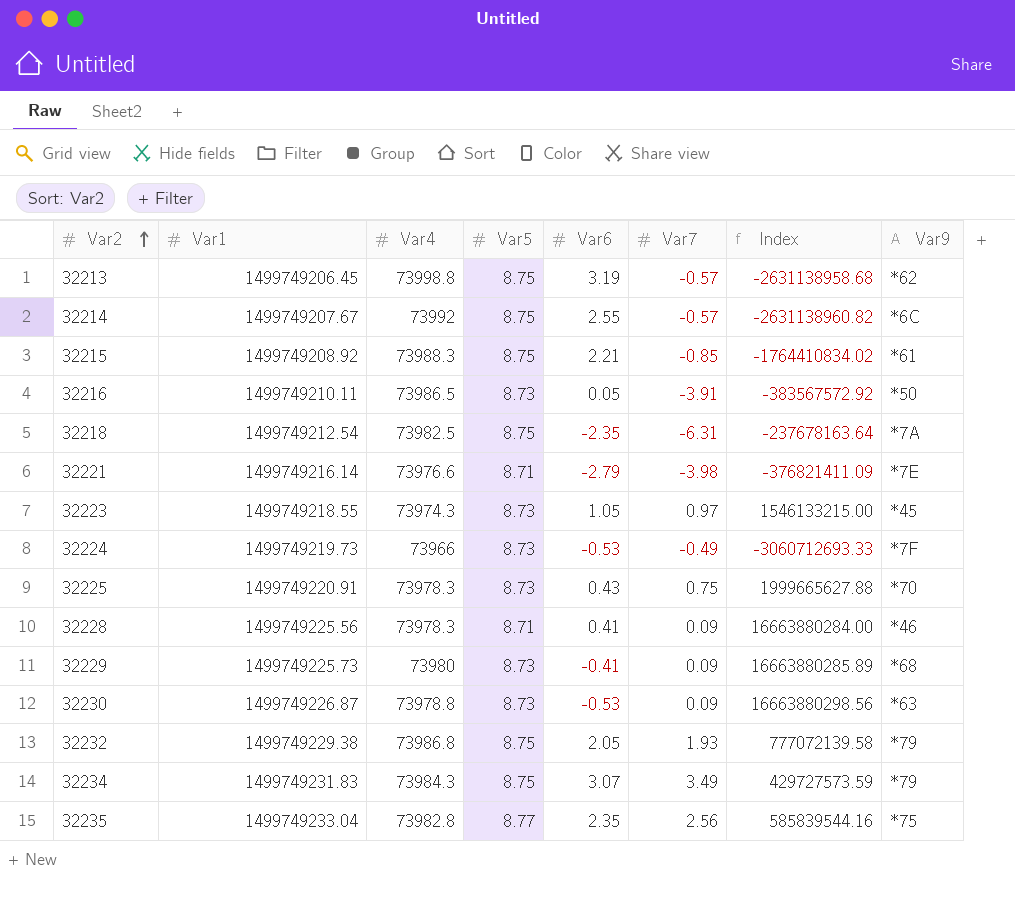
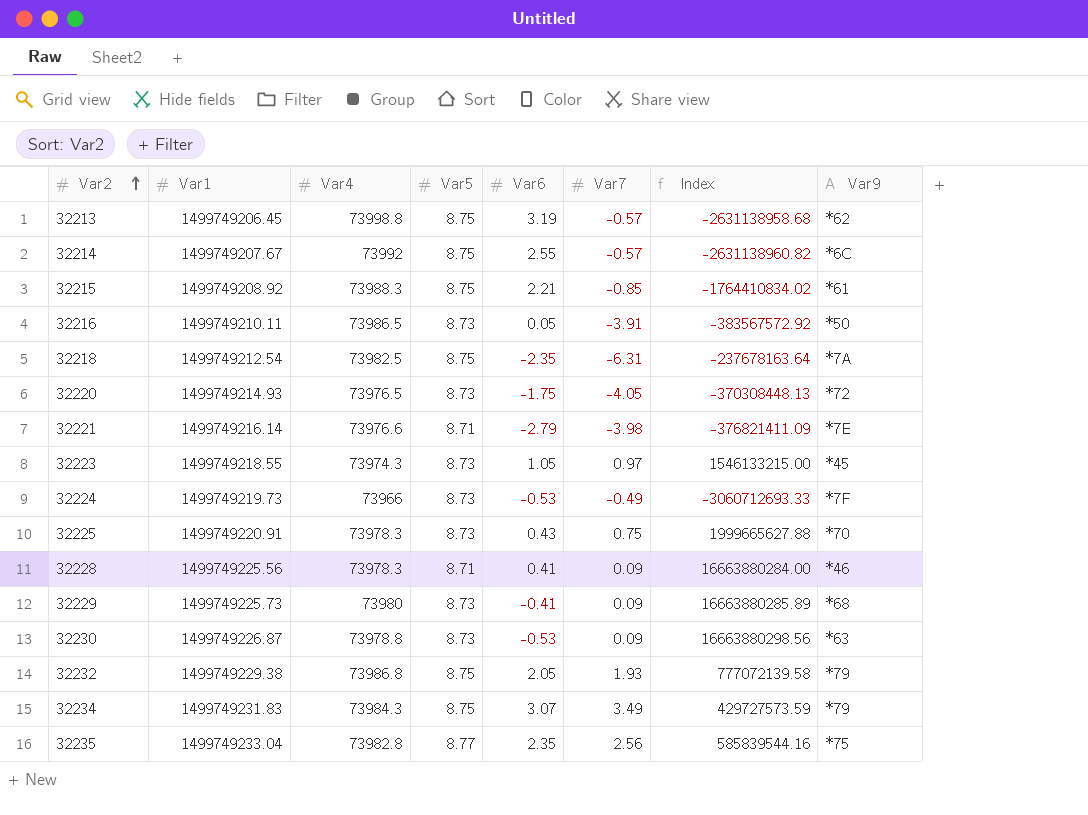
row 32220: none -> 1499749214.93 | 73976.5 | 8.73 | -1.75 | -4.05 | -370308448.13 | *72

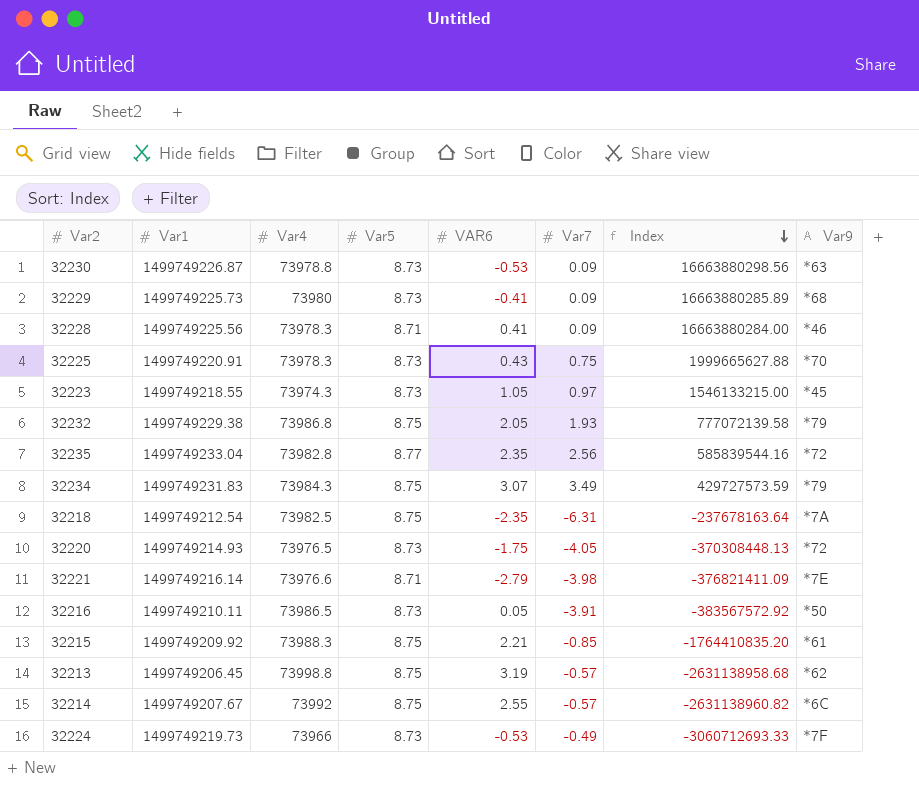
row order: Var2 ascending -> Index descending
column name: Var6 -> VAR6
32235 | Var9: *75 -> *72
32215 | Var1: 1499749208.92 -> 1499749209.92
32215 | Index: -1764410834.02 -> -1764410835.20

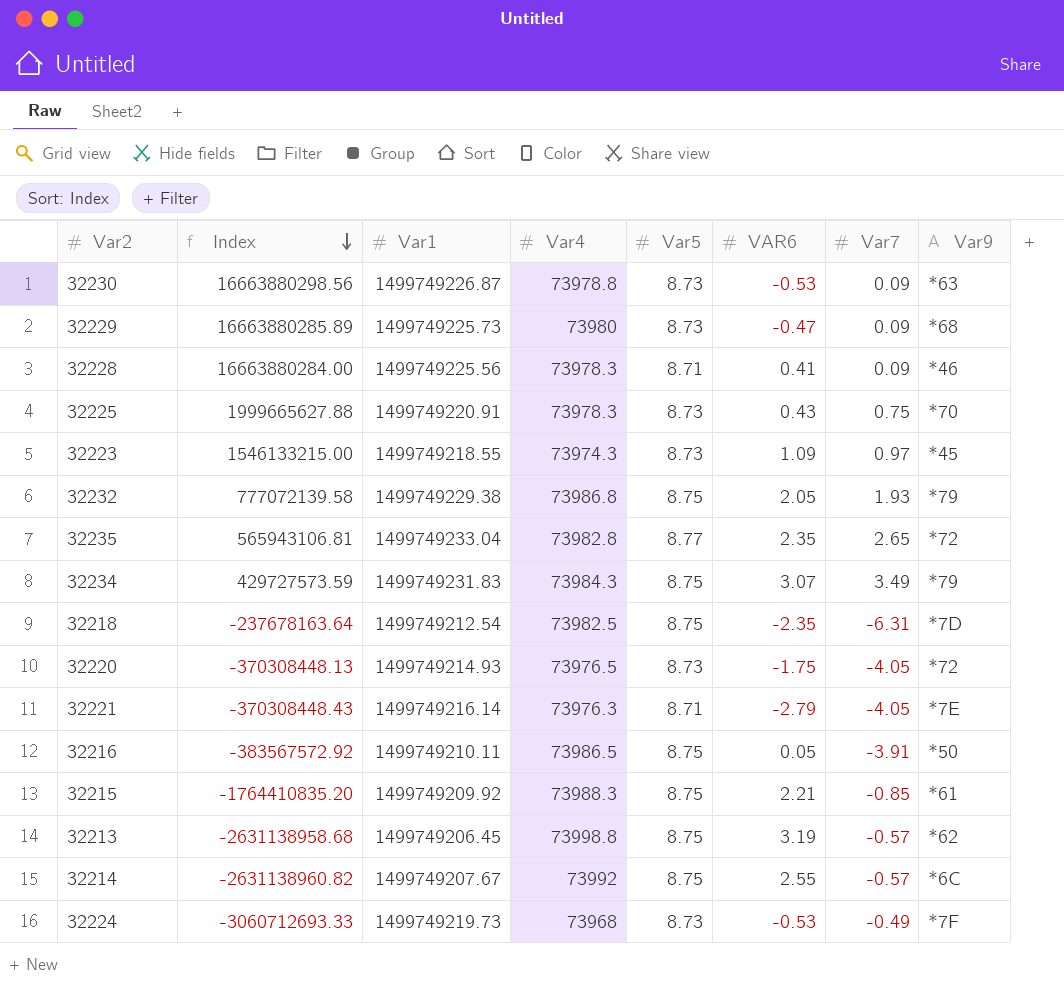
column Index | position: 7 -> 2
32229 | VAR6: -0.41 -> -0.47
32223 | VAR6: 1.05 -> 1.09
32235 | Index: 585839544.16 -> 565943106.81
32235 | Var7: 2.56 -> 2.65
32218 | Var9: *7A -> *7D
32221 | Index: -376821411.09 -> -370308448.43
32221 | Var4: 73976.6 -> 73976.3
32221 | Var7: -3.98 -> -4.05
32216 | Var5: 8.73 -> 8.75
32224 | Var4: 73966 -> 73968

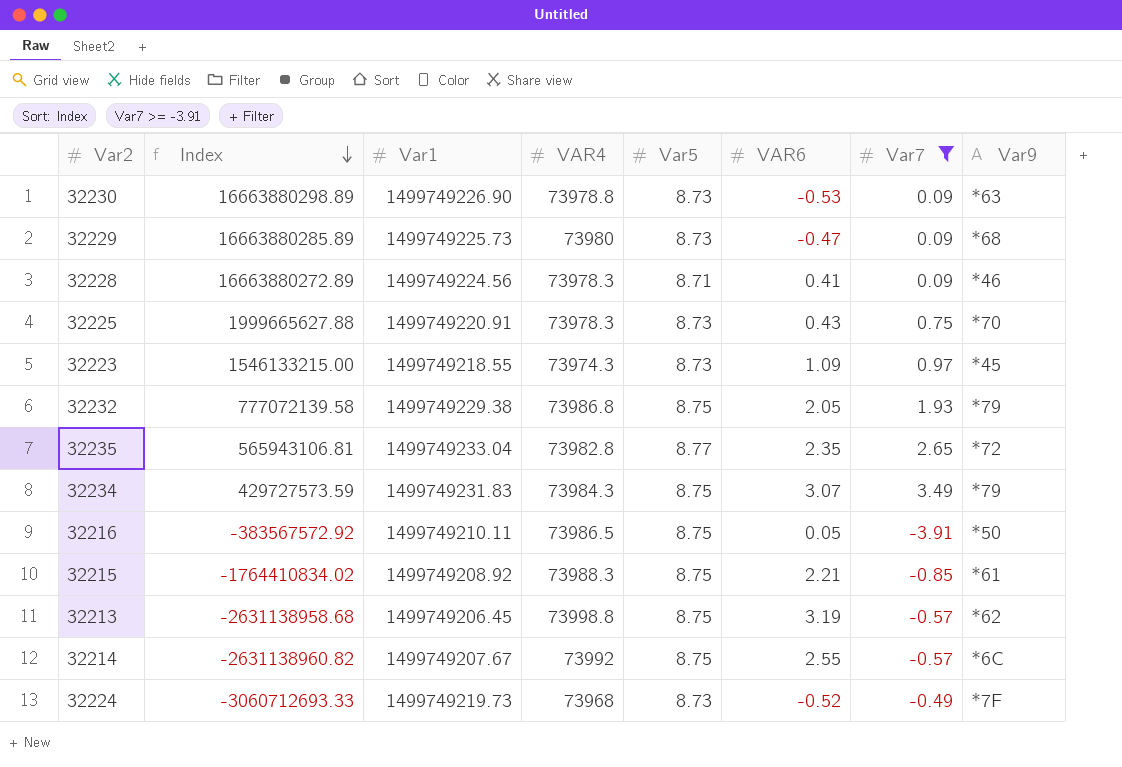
filter: none -> Var7 >= -3.91
column name: Var4 -> VAR4
32230 | Index: 16663880298.56 -> 16663880298.89
32230 | Var1: 1499749226.87 -> 1499749226.90
32228 | Index: 16663880284.00 -> 16663880272.89
32228 | Var1: 1499749225.56 -> 1499749224.56
32215 | Index: -1764410835.20 -> -1764410834.02
32215 | Var1: 1499749209.92 -> 1499749208.92
32224 | VAR6: -0.53 -> -0.52

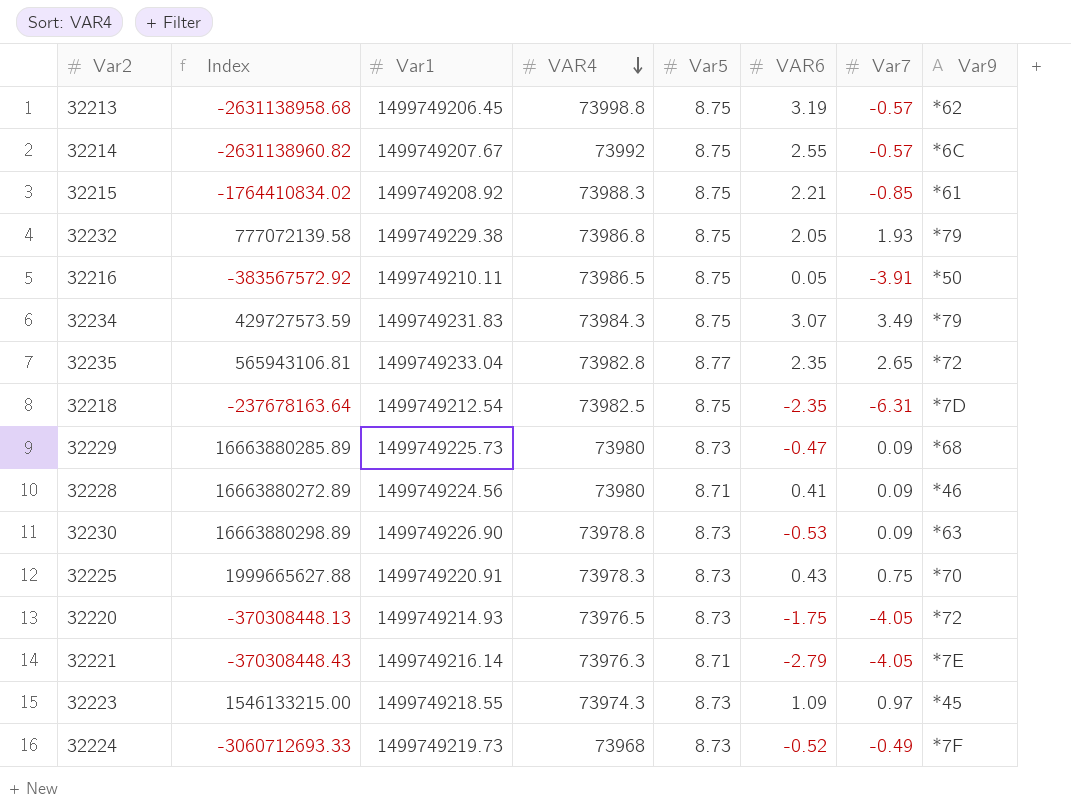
filter: Var7 >= -3.91 -> none
row order: Index descending -> VAR4 descending
32228 | VAR4: 73978.3 -> 73980

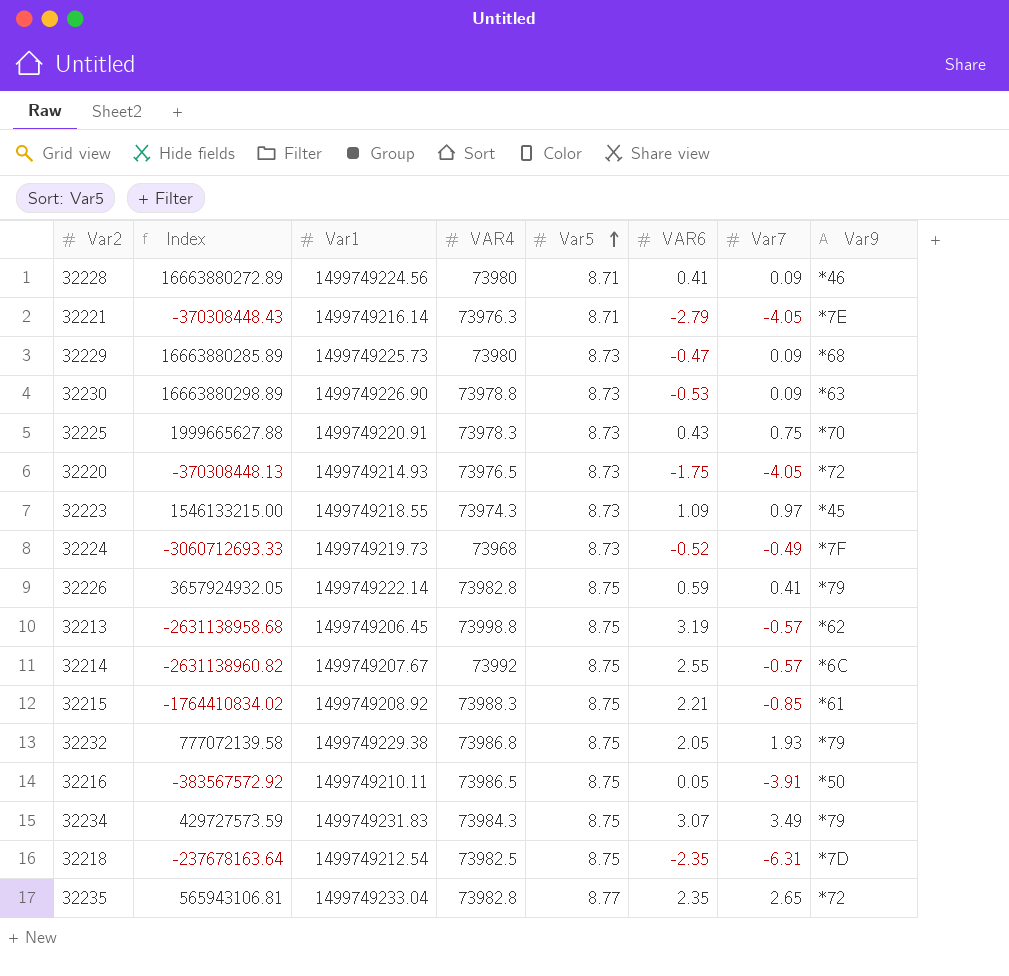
row order: VAR4 descending -> Var5 ascending
row 32226: none -> 3657924932.05 | 1499749222.14 | 73982.8 | 8.75 | 0.59 | 0.41 | *79

